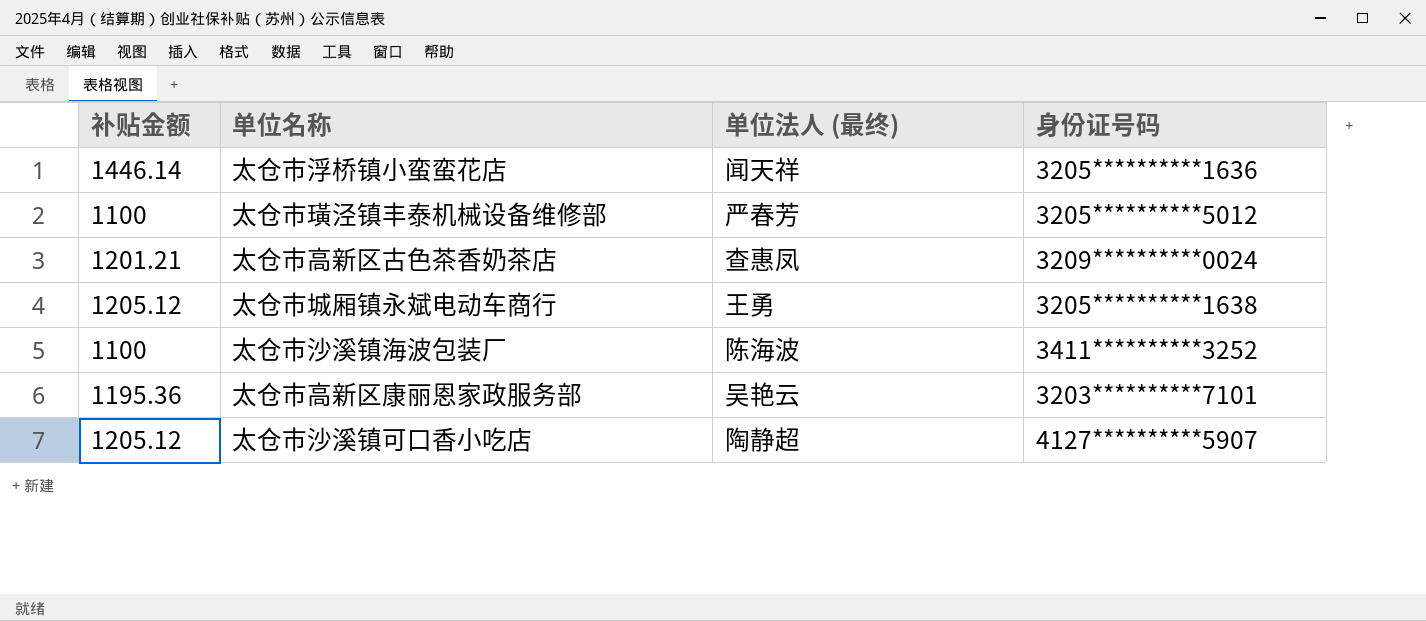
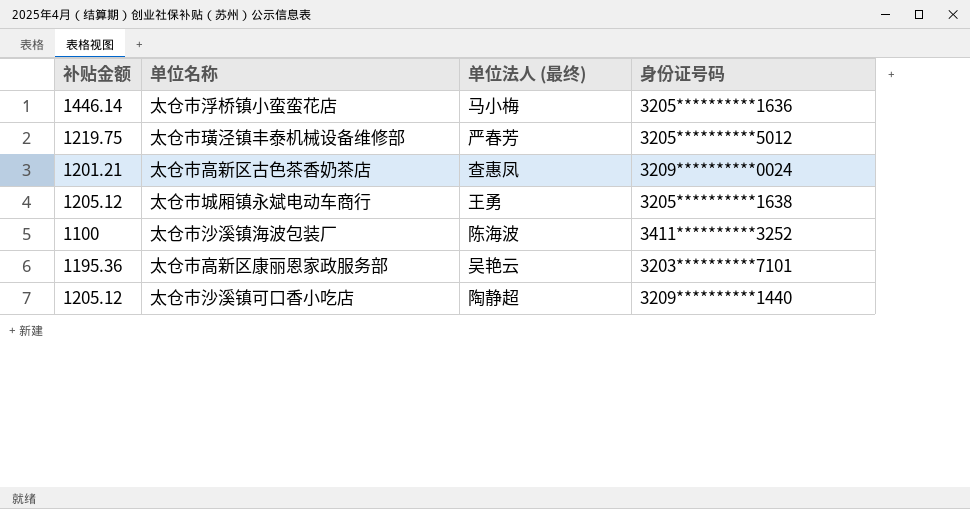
太仓市浮桥镇小蛮蛮花店 | 单位法人 (最终): 闻天祥 -> 马小梅
太仓市璜泾镇丰泰机械设备维修部 | 补贴金额: 1100 -> 1219.75
太仓市沙溪镇可口香小吃店 | 身份证号码: 4127**********5907 -> 3209**********1440

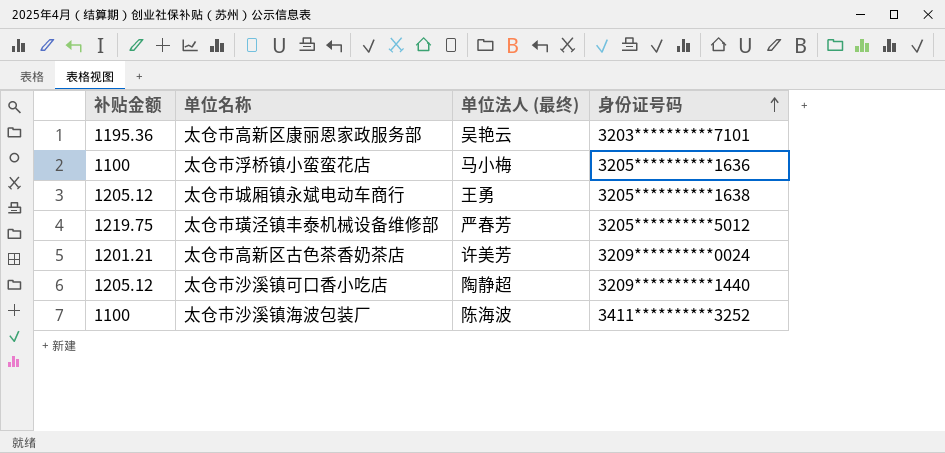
row order: none -> 身份证号码 ascending
太仓市浮桥镇小蛮蛮花店 | 补贴金额: 1446.14 -> 1100
太仓市高新区古色茶香奶茶店 | 单位法人 (最终): 查惠凤 -> 许美芳

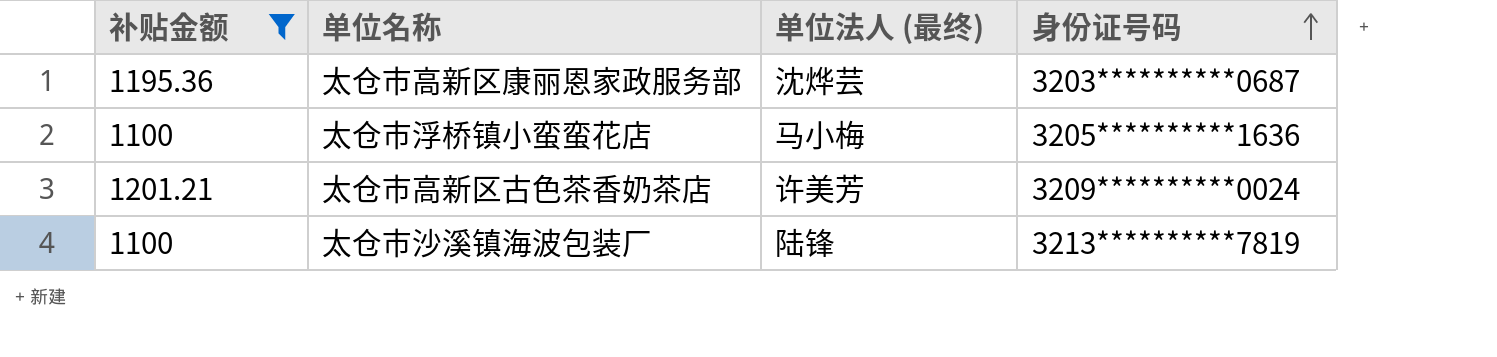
filter: none -> 补贴金额 <= 1201.21
太仓市高新区康丽恩家政服务部 | 单位法人 (最终): 吴艳云 -> 沈烨芸
太仓市高新区康丽恩家政服务部 | 身份证号码: 3203**********7101 -> 3203**********0687
太仓市沙溪镇海波包装厂 | 单位法人 (最终): 陈海波 -> 陆锋
太仓市沙溪镇海波包装厂 | 身份证号码: 3411**********3252 -> 3213**********7819

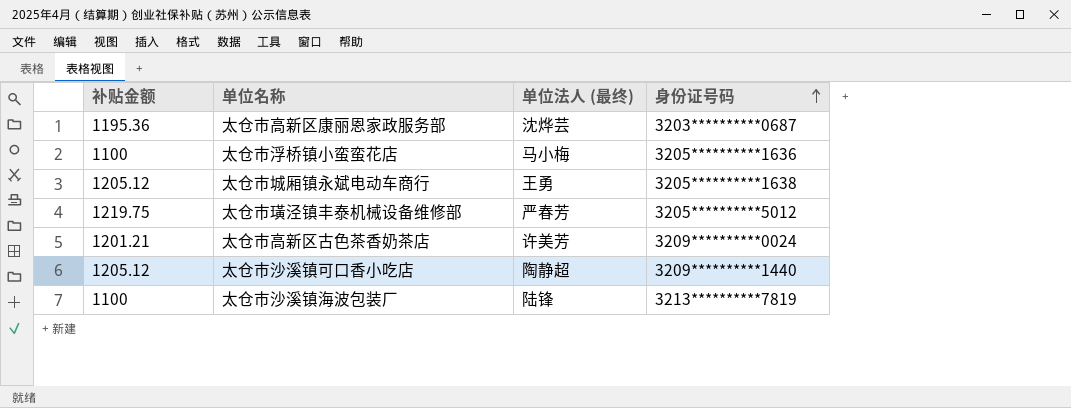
filter: 补贴金额 <= 1201.21 -> none

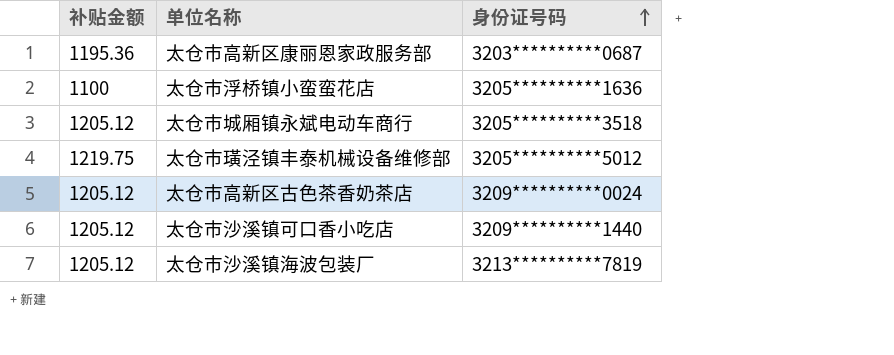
column 单位法人 (最终) | position: 3 -> none
太仓市城厢镇永斌电动车商行 | 身份证号码: 3205**********1638 -> 3205**********3518
太仓市高新区古色茶香奶茶店 | 补贴金额: 1201.21 -> 1205.12
太仓市沙溪镇海波包装厂 | 补贴金额: 1100 -> 1205.12

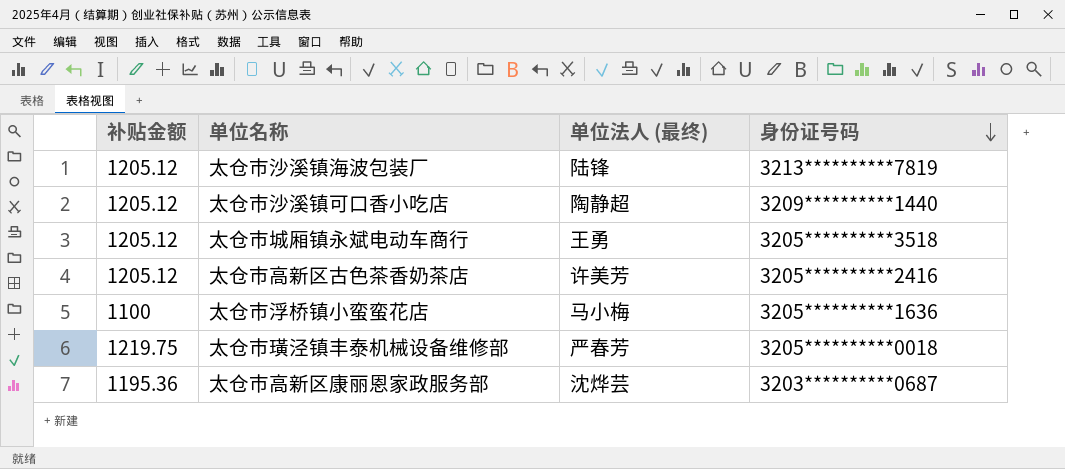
row order: 身份证号码 ascending -> 身份证号码 descending
column 单位法人 (最终) | position: none -> 3
太仓市高新区古色茶香奶茶店 | 身份证号码: 3209**********0024 -> 3205**********2416
太仓市璜泾镇丰泰机械设备维修部 | 身份证号码: 3205**********5012 -> 3205**********0018

